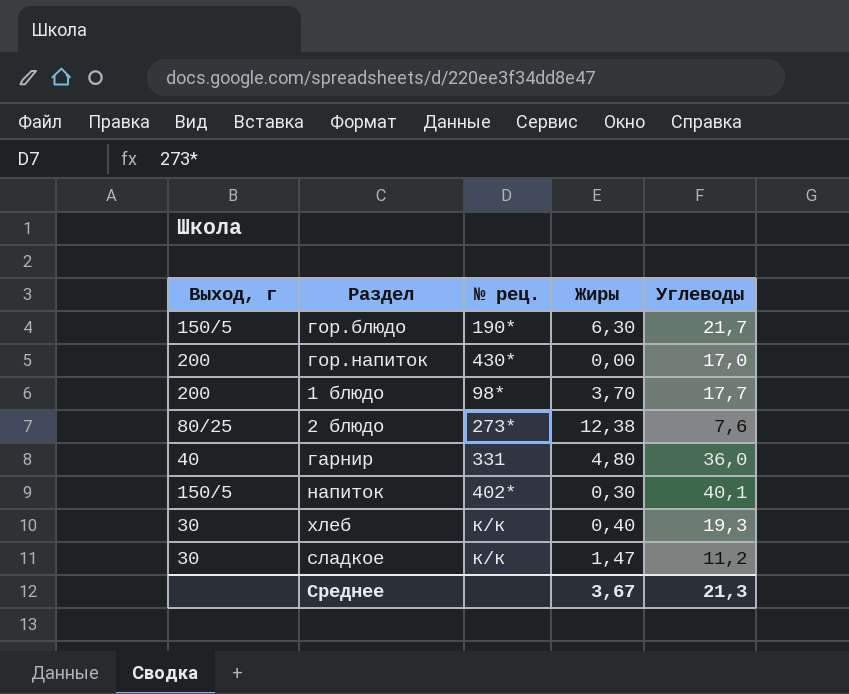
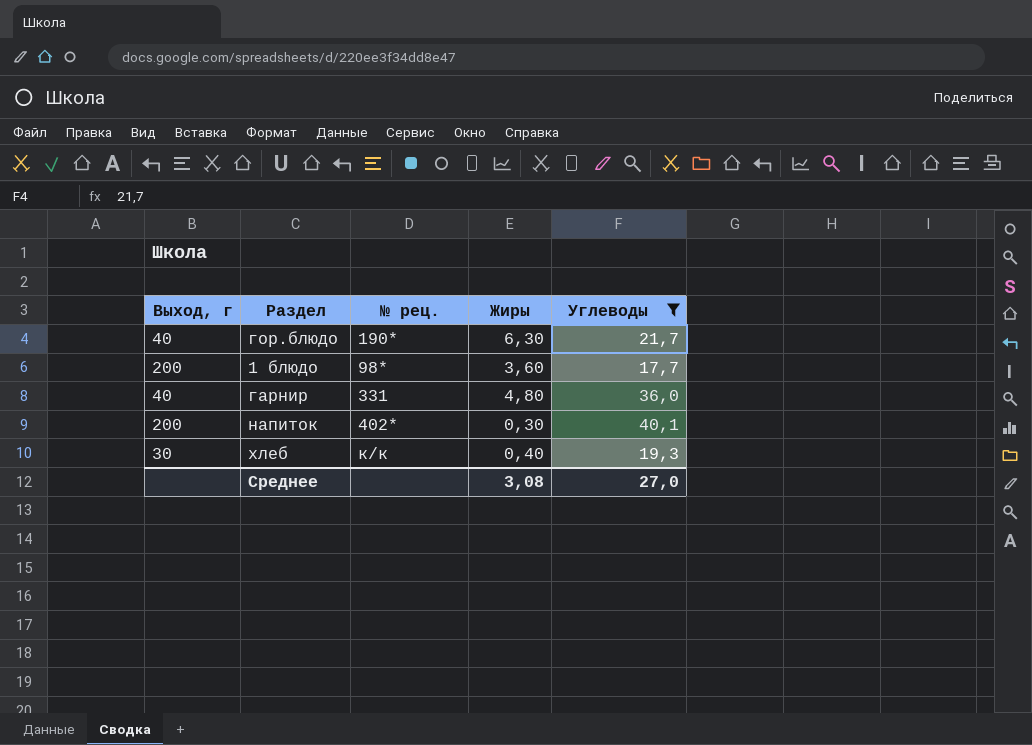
filter: none -> Углеводы >= 17,7
гор.блюдо | Выход, г: 150/5 -> 40
1 блюдо | Жиры: 3,70 -> 3,60
напиток | Выход, г: 150/5 -> 200
Среднее | Жиры: 3,67 -> 3,08
Среднее | Углеводы: 21,3 -> 27,0

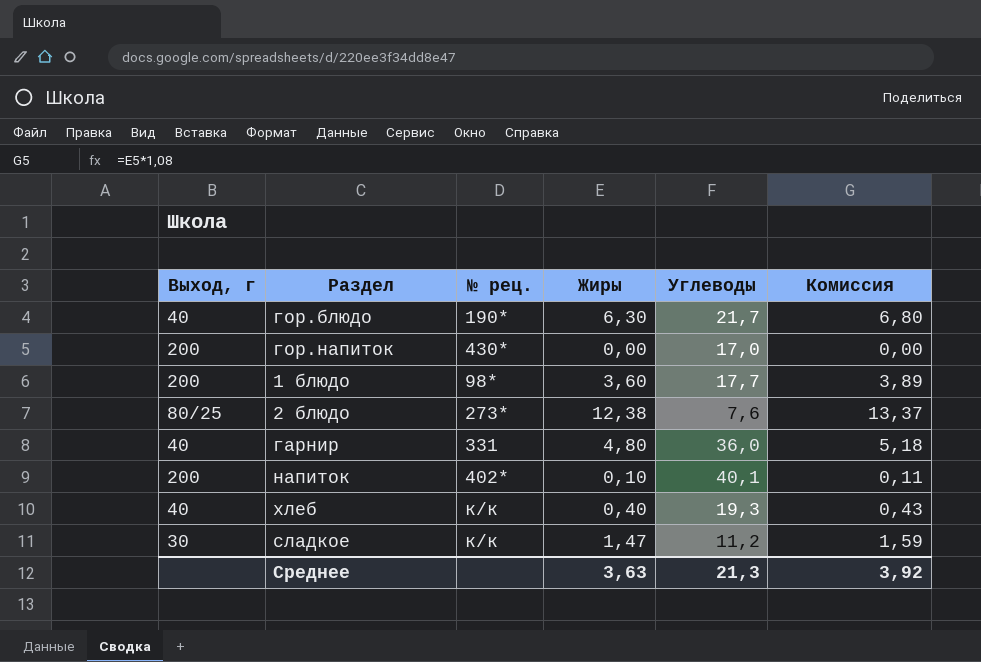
filter: Углеводы >= 17,7 -> none
column Комиссия | formula: none -> [Жиры] * 1,08
напиток | Жиры: 0,30 -> 0,10
хлеб | Выход, г: 30 -> 40
Среднее | Жиры: 3,08 -> 3,63
Среднее | Углеводы: 27,0 -> 21,3

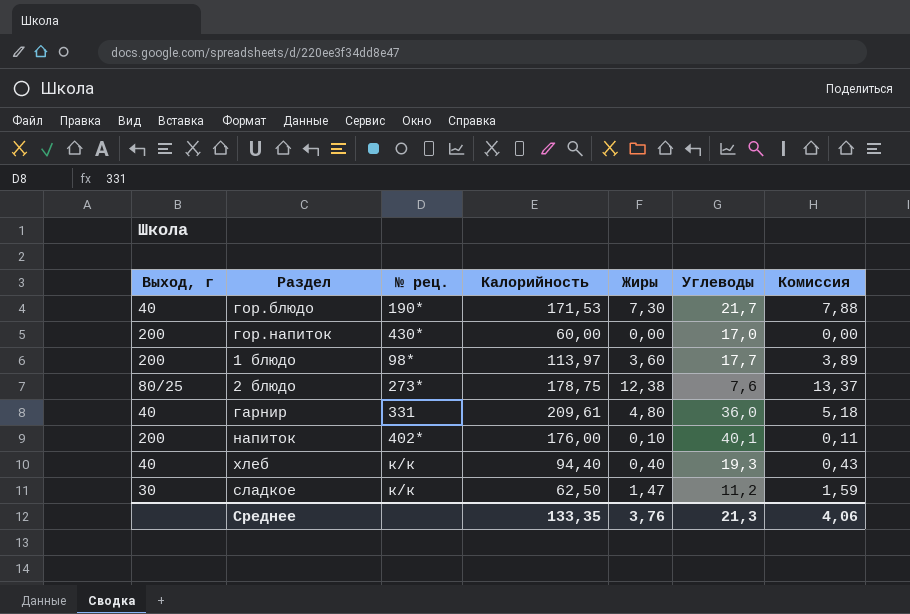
column Калорийность | position: none -> 4
гор.блюдо | Жиры: 6,30 -> 7,30
гор.блюдо | Комиссия: 6,80 -> 7,88
Среднее | Жиры: 3,63 -> 3,76
Среднее | Комиссия: 3,92 -> 4,06

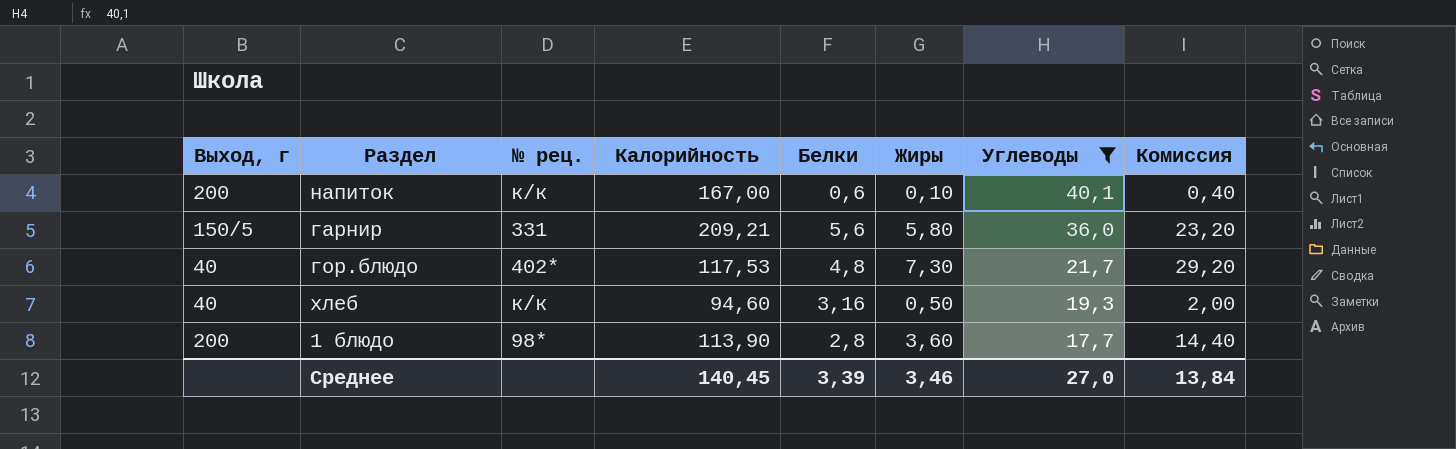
filter: none -> Углеводы >= 17,7
row order: none -> Углеводы descending
column Белки | position: none -> 5
column Комиссия | formula: [Жиры] * 1,08 -> [Жиры] * 4
напиток | № рец.: 402* -> к/к
напиток | Калорийность: 176,00 -> 167,00
гарнир | Выход, г: 40 -> 150/5
гарнир | Калорийность: 209,61 -> 209,21
гарнир | Жиры: 4,80 -> 5,80
гор.блюдо | № рец.: 190* -> 402*
гор.блюдо | Калорийность: 171,53 -> 117,53
хлеб | Калорийность: 94,40 -> 94,60
хлеб | Жиры: 0,40 -> 0,50
1 блюдо | Калорийность: 113,97 -> 113,90
Среднее | Калорийность: 133,35 -> 140,45
Среднее | Жиры: 3,76 -> 3,46
Среднее | Углеводы: 21,3 -> 27,0
Среднее | Комиссия: 4,06 -> 13,84

